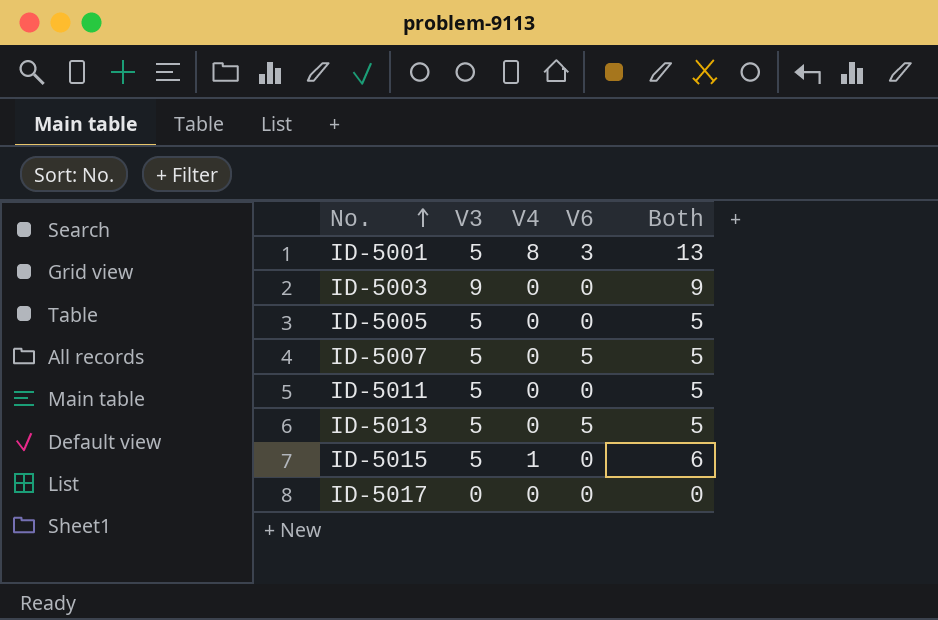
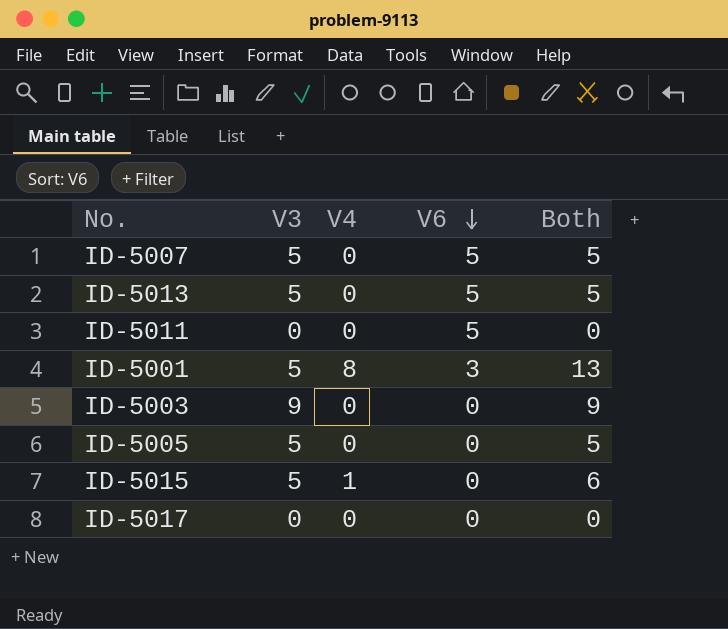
row order: No. ascending -> V6 descending
ID-5011 | V3: 5 -> 0
ID-5011 | V6: 0 -> 5
ID-5011 | Both: 5 -> 0

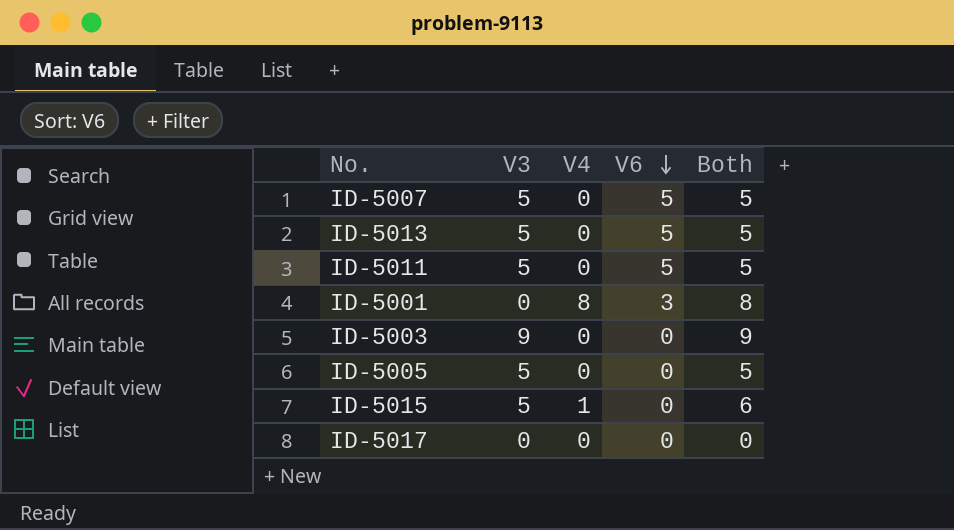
ID-5011 | V3: 0 -> 5
ID-5011 | Both: 0 -> 5
ID-5001 | V3: 5 -> 0
ID-5001 | Both: 13 -> 8

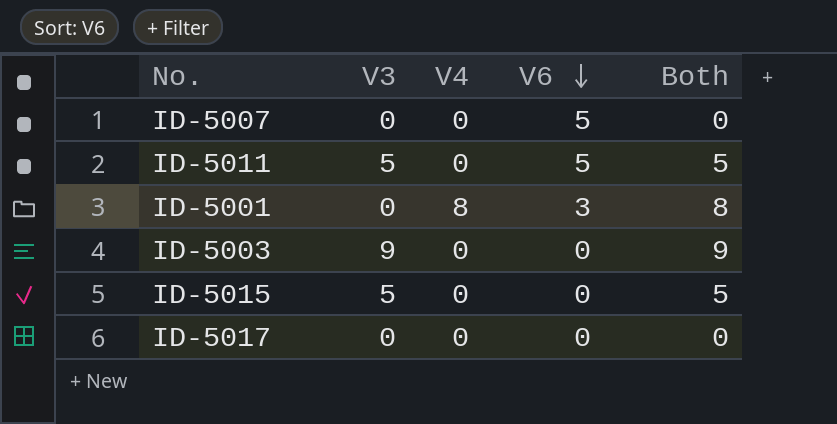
row ID-5013: 5 | 0 | 5 | 5 -> none
row ID-5005: 5 | 0 | 0 | 5 -> none
ID-5007 | V3: 5 -> 0
ID-5007 | Both: 5 -> 0
ID-5015 | V4: 1 -> 0
ID-5015 | Both: 6 -> 5

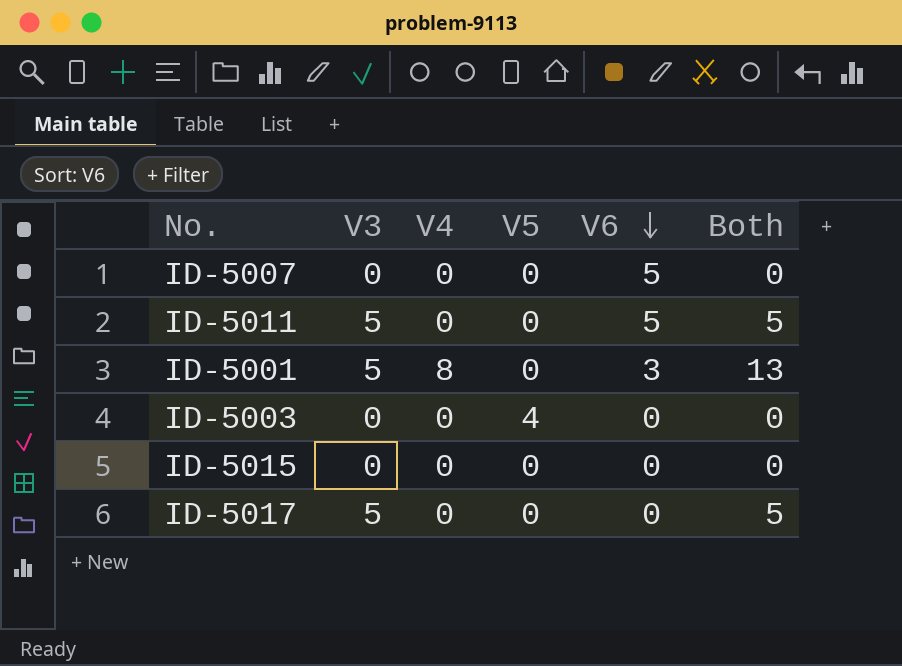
column V5 | position: none -> 4
ID-5001 | V3: 0 -> 5
ID-5001 | Both: 8 -> 13
ID-5003 | V3: 9 -> 0
ID-5003 | Both: 9 -> 0
ID-5015 | V3: 5 -> 0
ID-5015 | Both: 5 -> 0
ID-5017 | V3: 0 -> 5
ID-5017 | Both: 0 -> 5

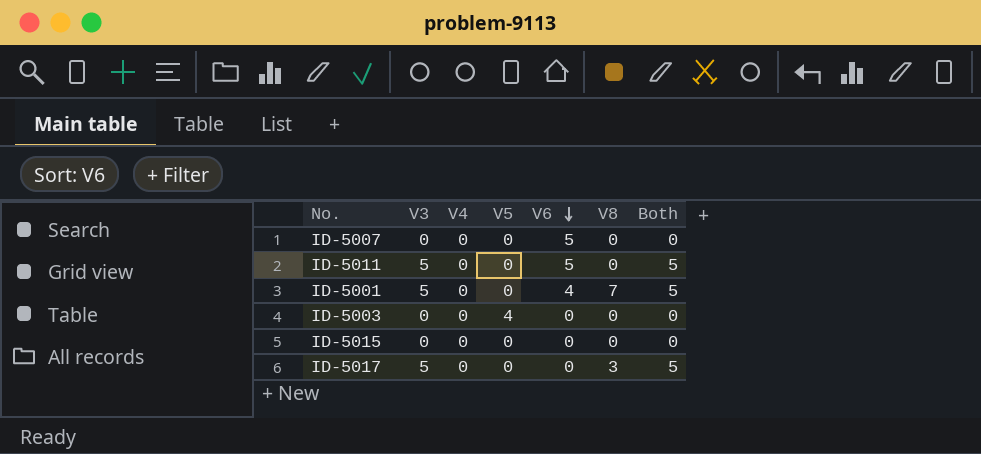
column V8 | position: none -> 6
ID-5001 | V4: 8 -> 0
ID-5001 | V6: 3 -> 4
ID-5001 | Both: 13 -> 5

